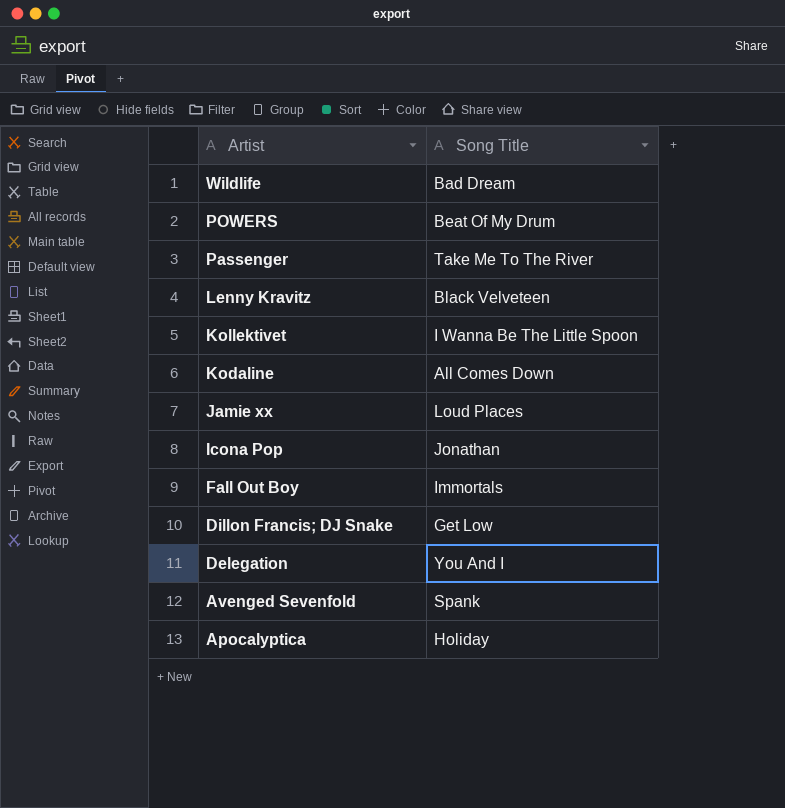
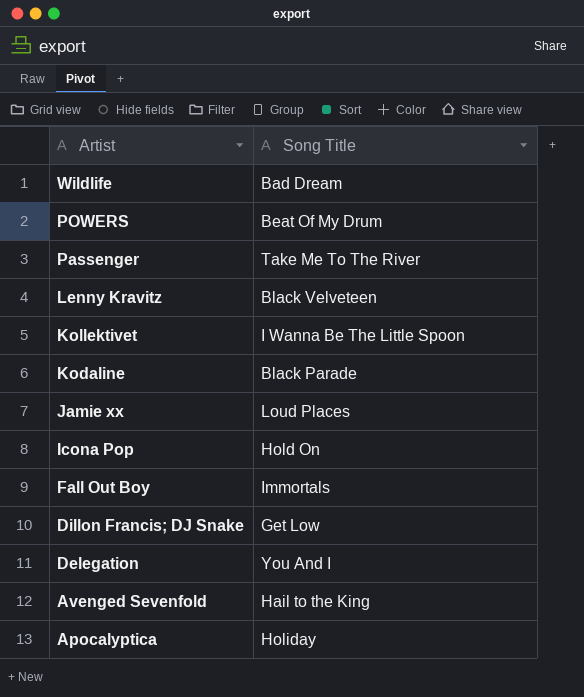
Kodaline | Song Title: All Comes Down -> Black Parade
Icona Pop | Song Title: Jonathan -> Hold On
Avenged Sevenfold | Song Title: Spank -> Hail to the King

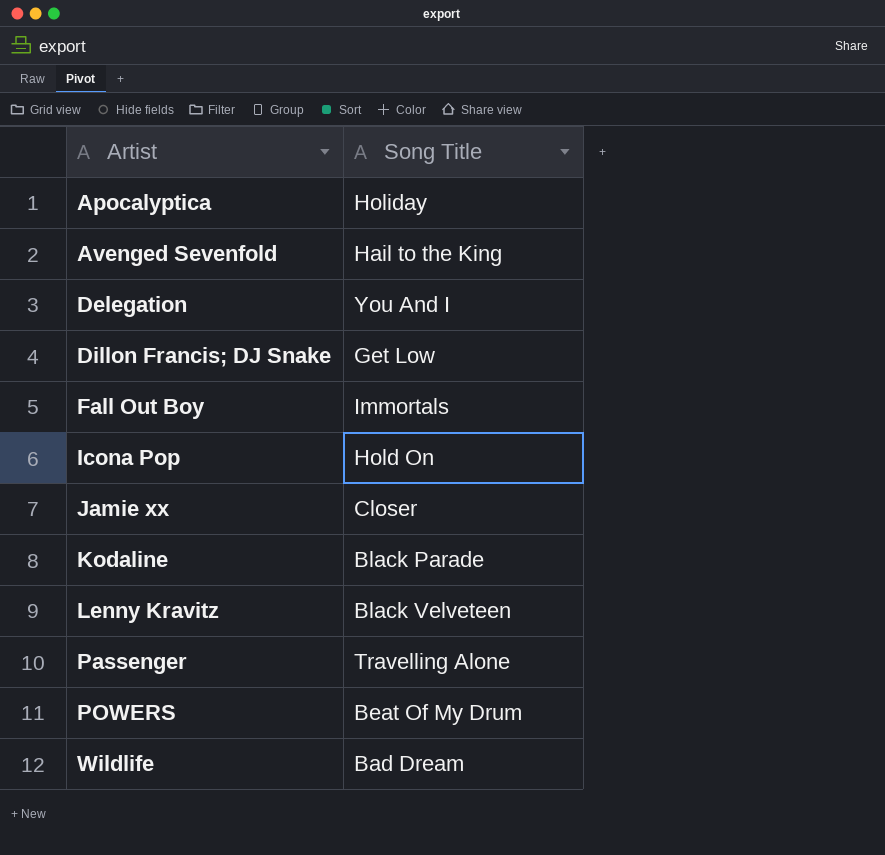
row order: Artist descending -> Artist ascending
row Kollektivet: I Wanna Be The Little Spoon -> none
Jamie xx | Song Title: Loud Places -> Closer
Passenger | Song Title: Take Me To The River -> Travelling Alone

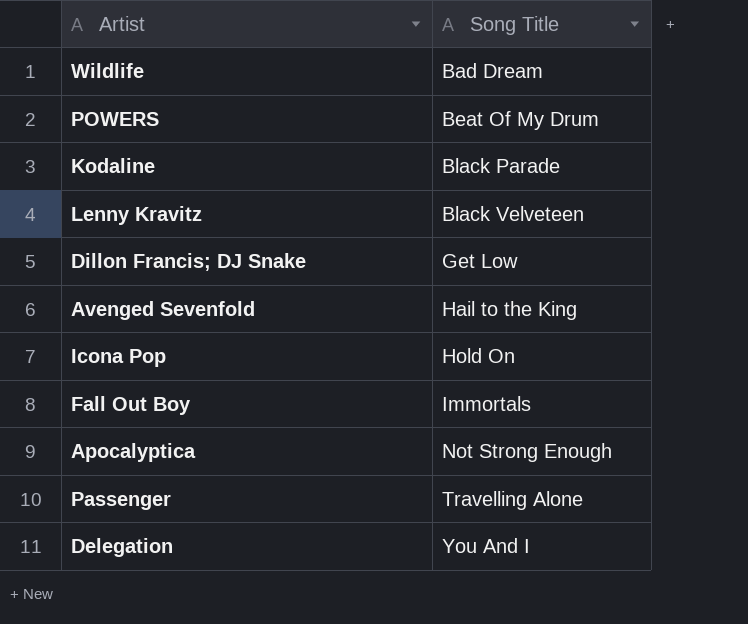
row order: Artist ascending -> Song Title ascending
row Jamie xx: Closer -> none
Apocalyptica | Song Title: Holiday -> Not Strong Enough

